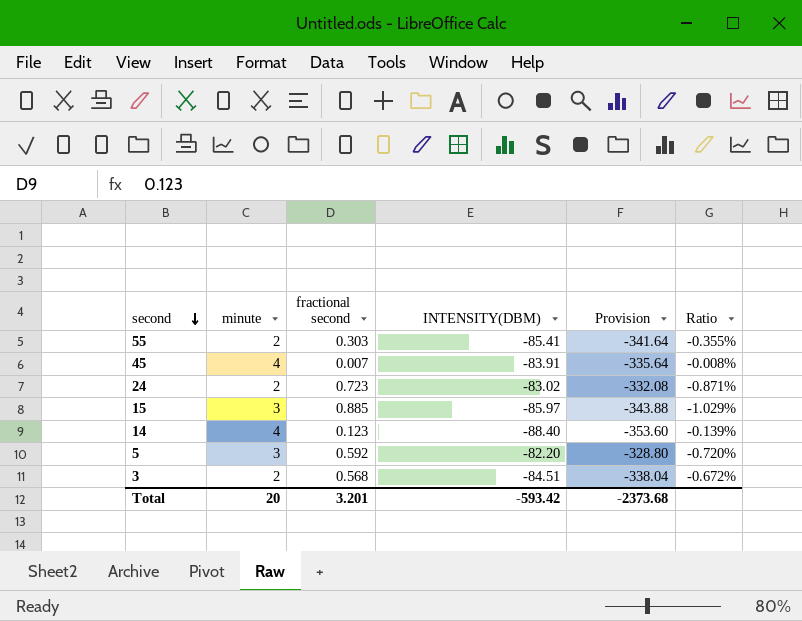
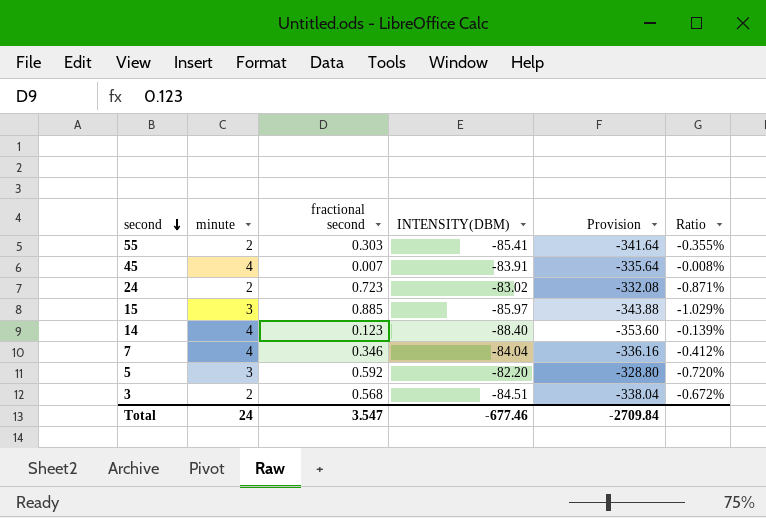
row 7: none -> 4 | 0.346 | -84.04 | -336.16 | -0.412%
Total | minute: 20 -> 24
Total | fractional second: 3.201 -> 3.547
Total | INTENSITY(DBM): -593.42 -> -677.46
Total | Provision: -2373.68 -> -2709.84

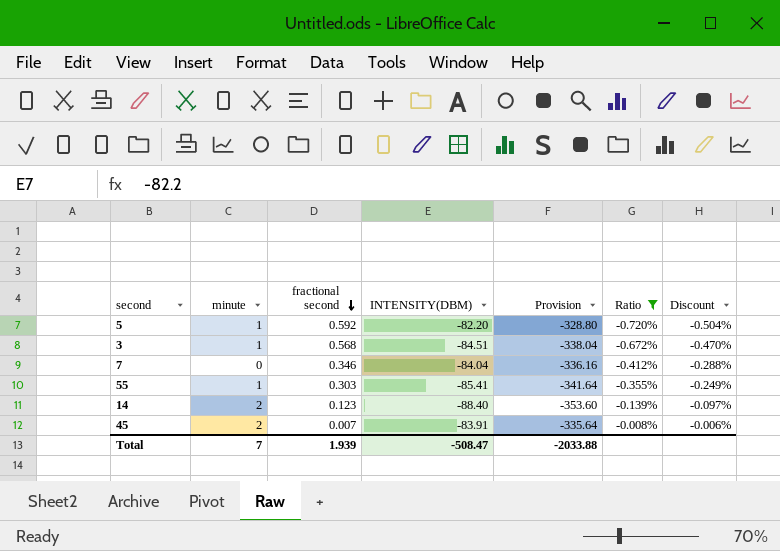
filter: none -> Ratio >= -0.720%
row order: second descending -> fractional second descending
column Discount | formula: none -> [Ratio] * 0.7
5 | minute: 3 -> 1
3 | minute: 2 -> 1
7 | minute: 4 -> 0
55 | minute: 2 -> 1
14 | minute: 4 -> 2
45 | minute: 4 -> 2
Total | minute: 24 -> 7
Total | fractional second: 3.547 -> 1.939
Total | INTENSITY(DBM): -677.46 -> -508.47
Total | Provision: -2709.84 -> -2033.88

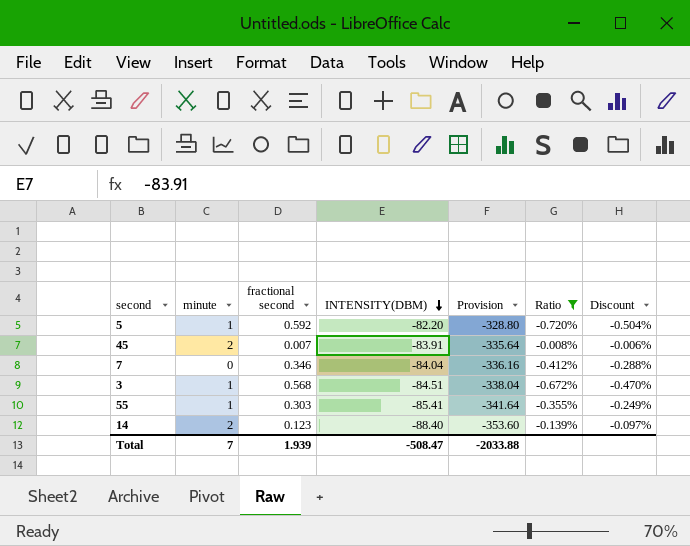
row order: fractional second descending -> INTENSITY(DBM) descending

